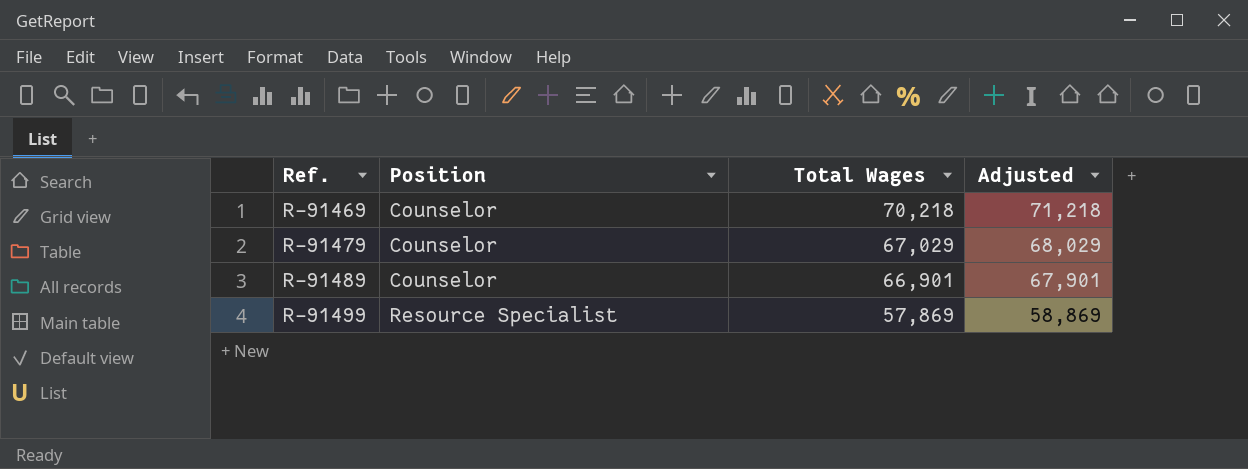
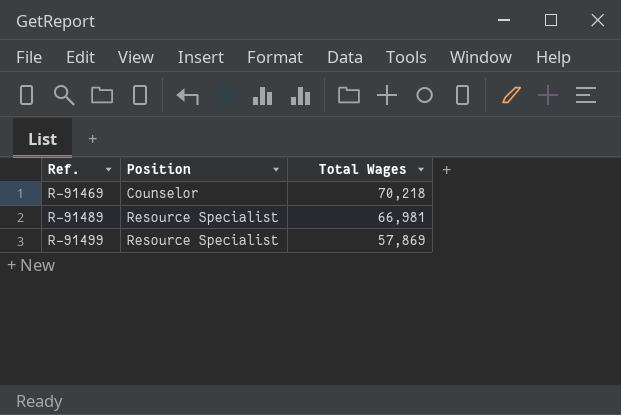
column Adjusted | formula: [Total Wages] + 1000 -> none
row R-91479: Counselor | 67,029 | 68,029 -> none
R-91489 | Position: Counselor -> Resource Specialist
R-91489 | Total Wages: 66,901 -> 66,981

